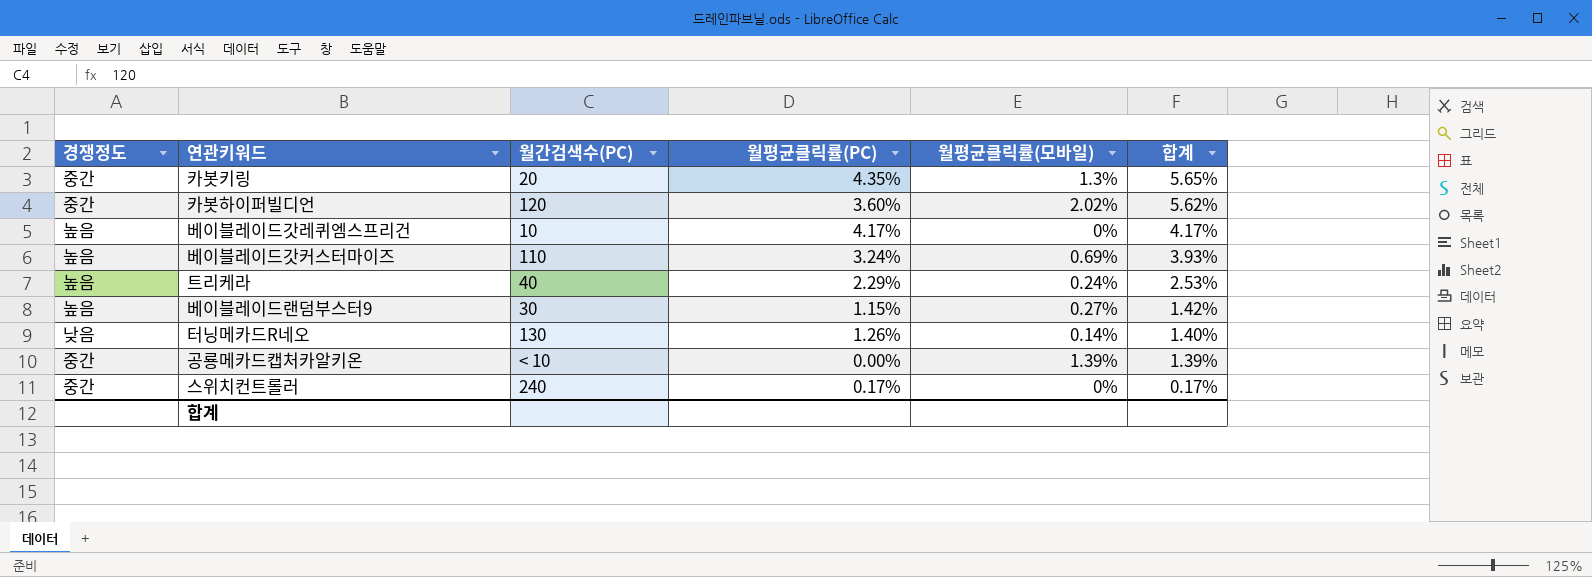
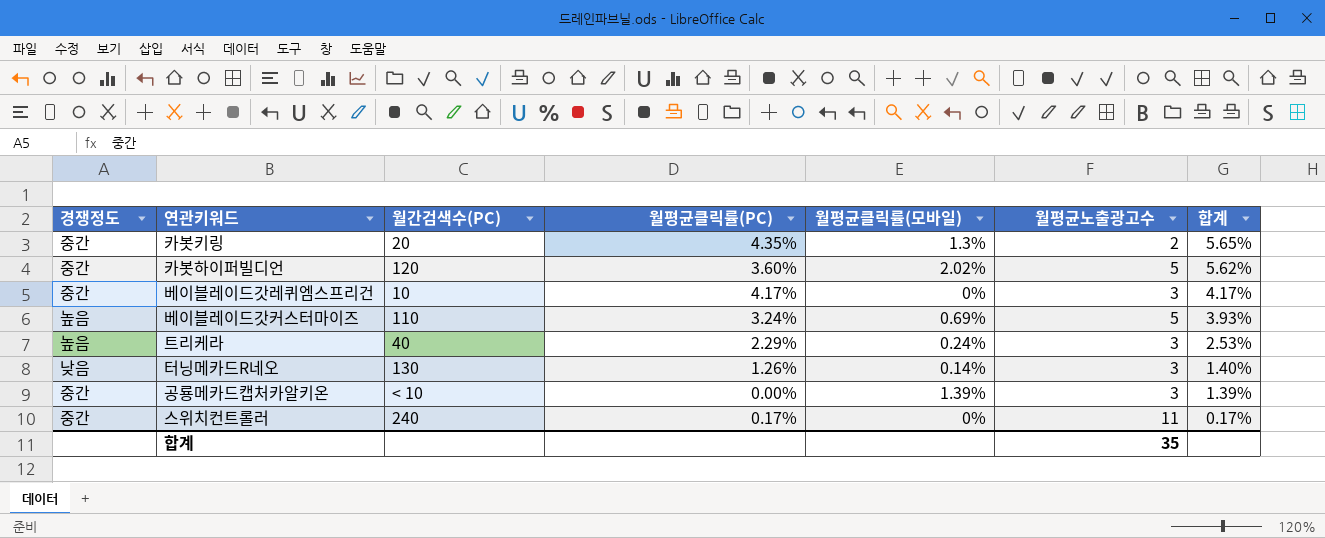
column 월평균노출광고수 | position: none -> 6
row 베이블레이드랜덤부스터9: 높음 | 30 | 1.15% | 0.27% | 1.42% -> none
베이블레이드갓레퀴엠스프리건 | 경쟁정도: 높음 -> 중간

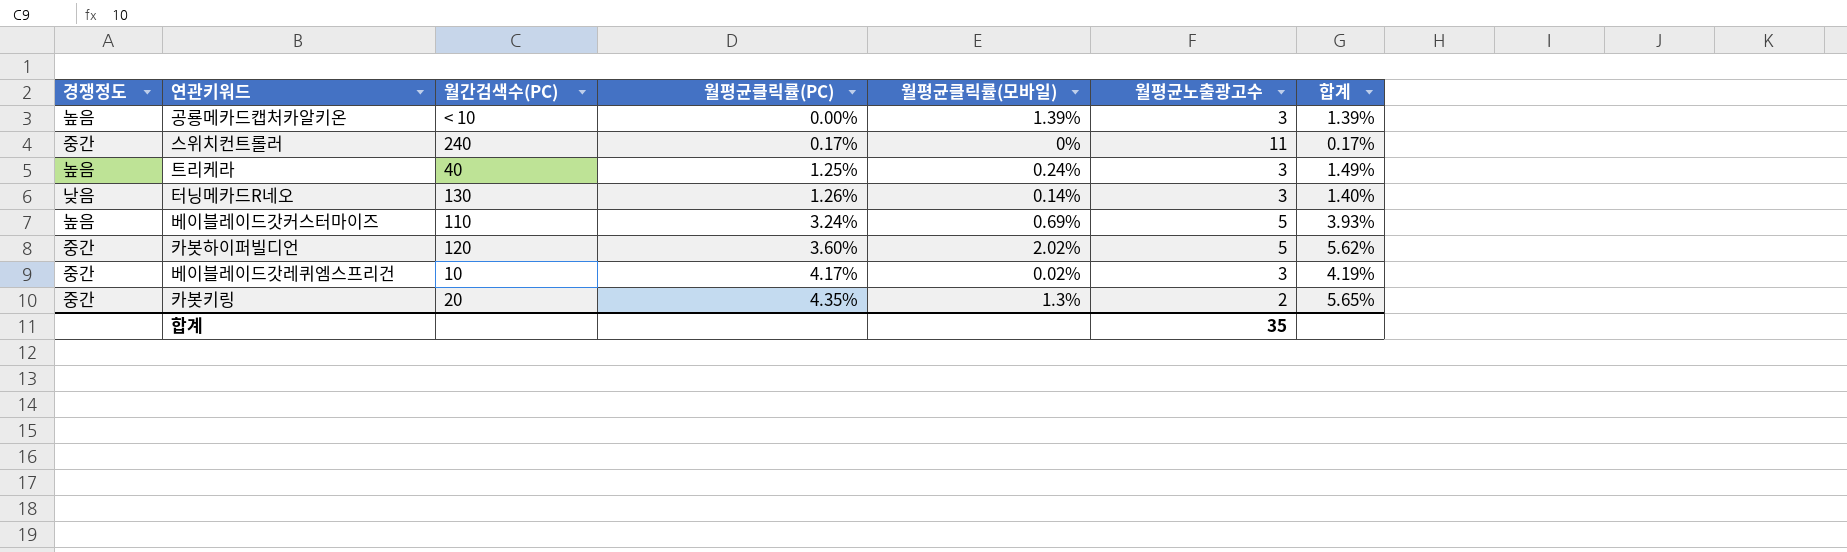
row order: 합계 descending -> 월평균클릭률(PC) ascending
공룡메카드캡처카알키온 | 경쟁정도: 중간 -> 높음
트리케라 | 월평균클릭률(PC): 2.29% -> 1.25%
트리케라 | 합계: 2.53% -> 1.49%
베이블레이드갓레퀴엠스프리건 | 월평균클릭률(모바일): 0% -> 0.02%
베이블레이드갓레퀴엠스프리건 | 합계: 4.17% -> 4.19%

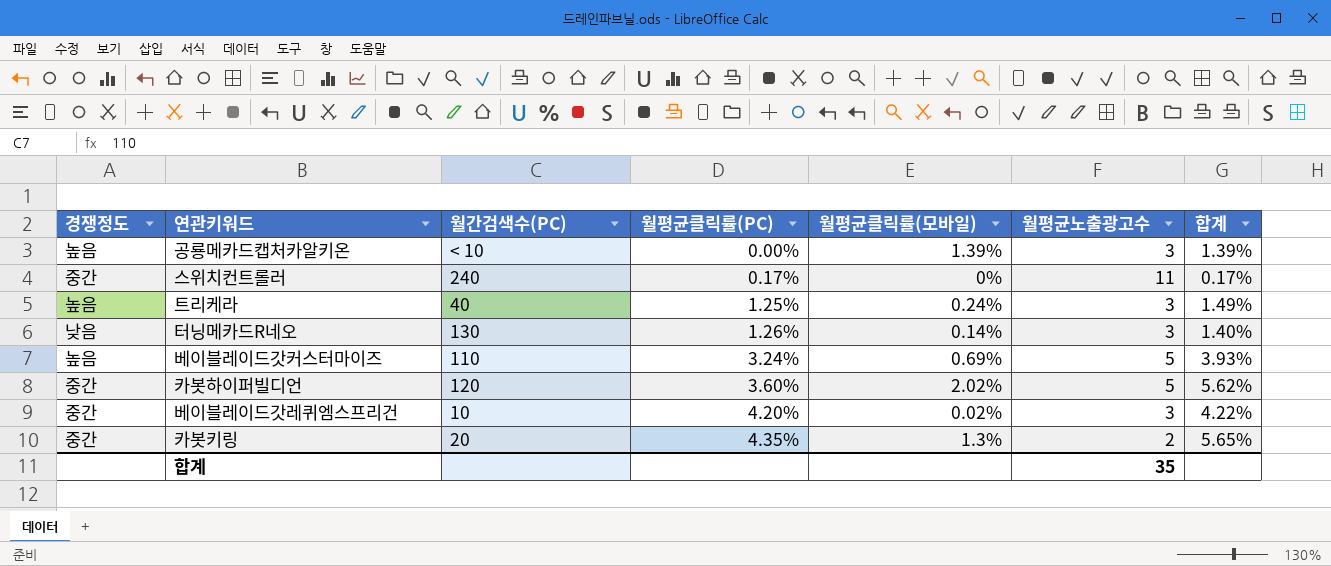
베이블레이드갓레퀴엠스프리건 | 월평균클릭률(PC): 4.17% -> 4.20%
베이블레이드갓레퀴엠스프리건 | 합계: 4.19% -> 4.22%

